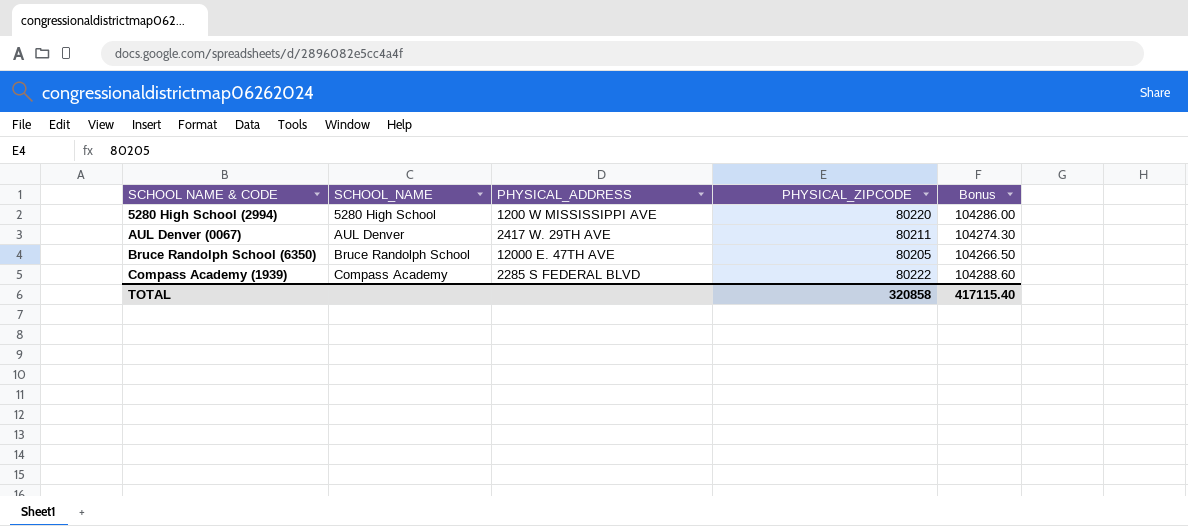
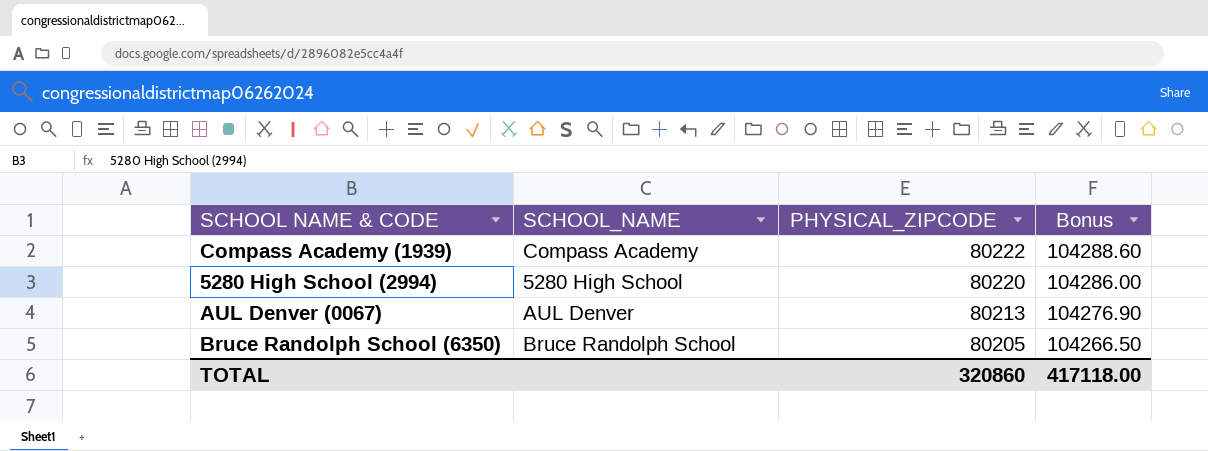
row order: SCHOOL NAME & CODE ascending -> PHYSICAL_ZIPCODE descending
column PHYSICAL_ADDRESS | position: 3 -> none
AUL Denver (0067) | PHYSICAL_ZIPCODE: 80211 -> 80213
AUL Denver (0067) | Bonus: 104274.30 -> 104276.90
TOTAL | PHYSICAL_ZIPCODE: 320858 -> 320860
TOTAL | Bonus: 417115.40 -> 417118.00

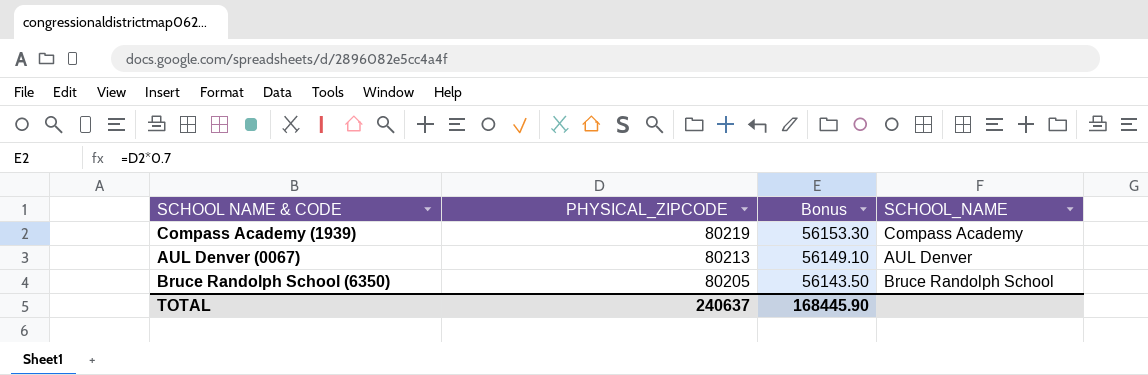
column Bonus | formula: [PHYSICAL_ZIPCODE] * 1.3 -> [PHYSICAL_ZIPCODE] * 0.7
column SCHOOL_NAME | position: 2 -> 4
row 5280 High School (2994): 5280 High School | 80220 | 104286.00 -> none
Compass Academy (1939) | PHYSICAL_ZIPCODE: 80222 -> 80219
TOTAL | PHYSICAL_ZIPCODE: 320860 -> 240637
TOTAL | Bonus: 417118.00 -> 168445.90

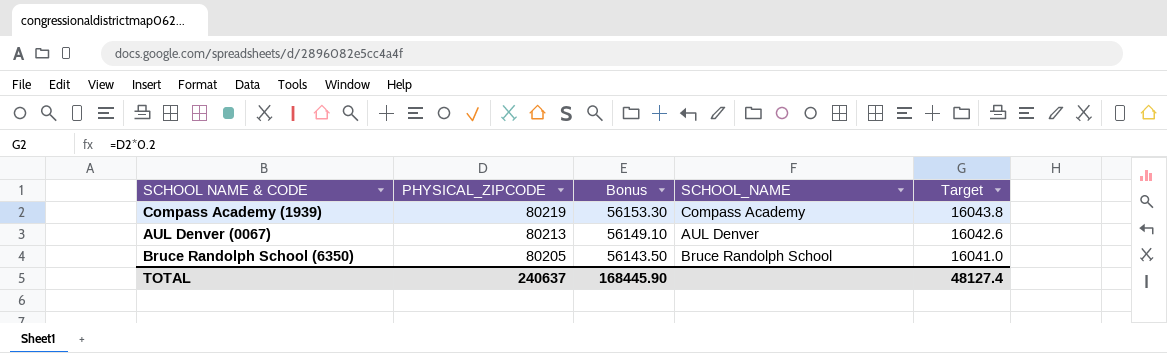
column Target | formula: none -> [PHYSICAL_ZIPCODE] * 0.2

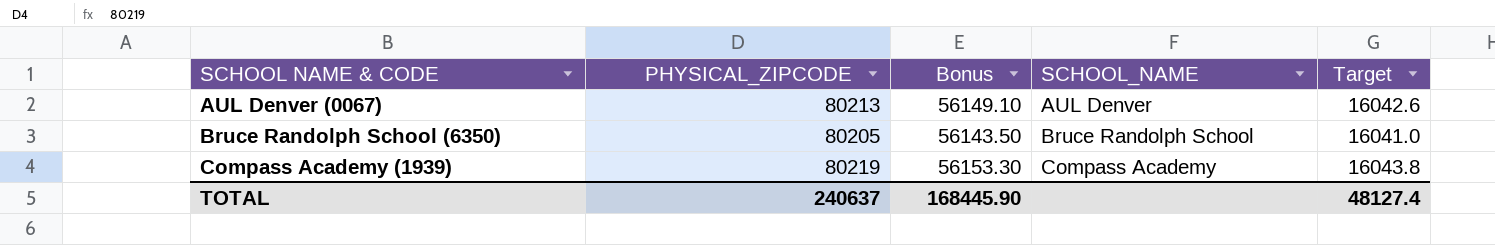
row order: PHYSICAL_ZIPCODE descending -> SCHOOL NAME & CODE ascending

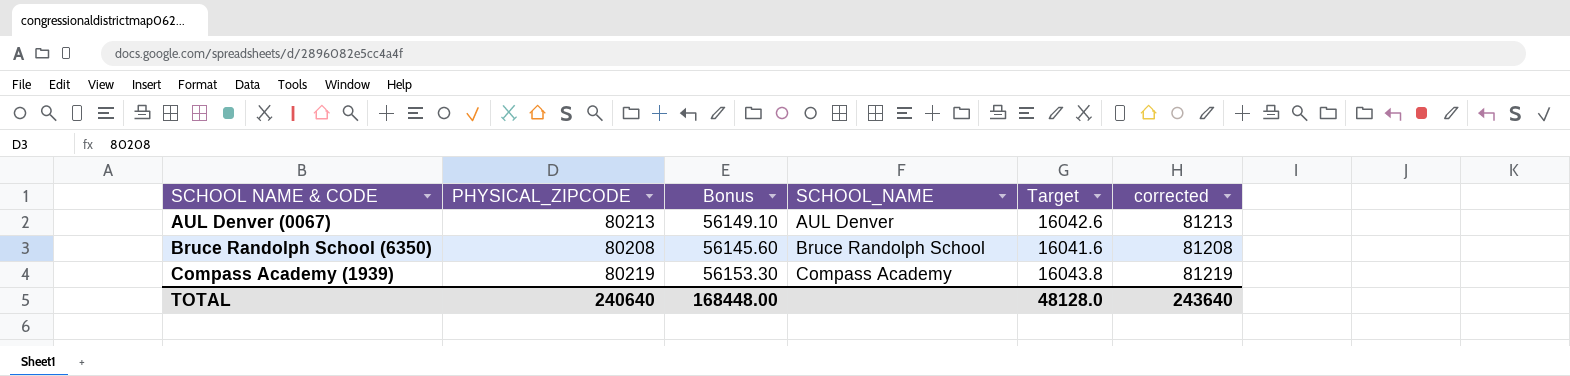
column corrected | formula: none -> [PHYSICAL_ZIPCODE] + 1000
Bruce Randolph School (6350) | PHYSICAL_ZIPCODE: 80205 -> 80208
Bruce Randolph School (6350) | Bonus: 56143.50 -> 56145.60
Bruce Randolph School (6350) | Target: 16041.0 -> 16041.6
TOTAL | PHYSICAL_ZIPCODE: 240637 -> 240640
TOTAL | Bonus: 168445.90 -> 168448.00
TOTAL | Target: 48127.4 -> 48128.0

